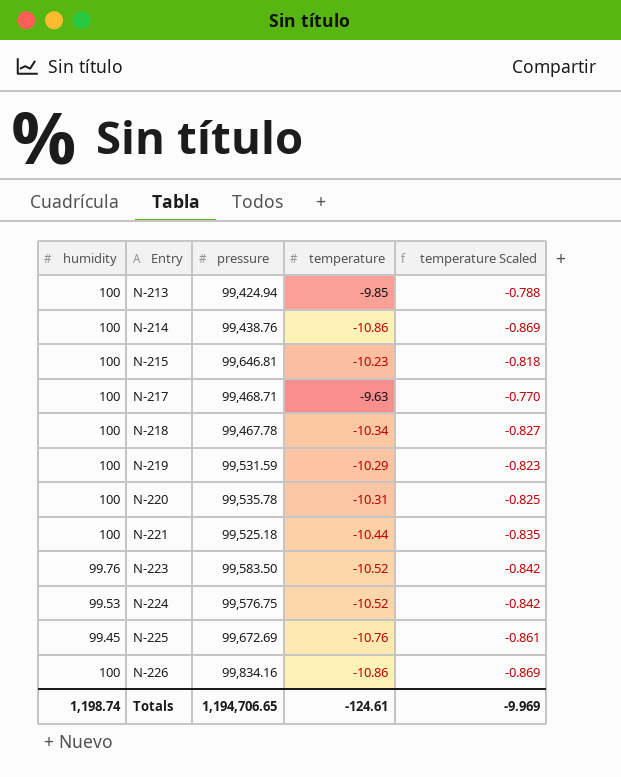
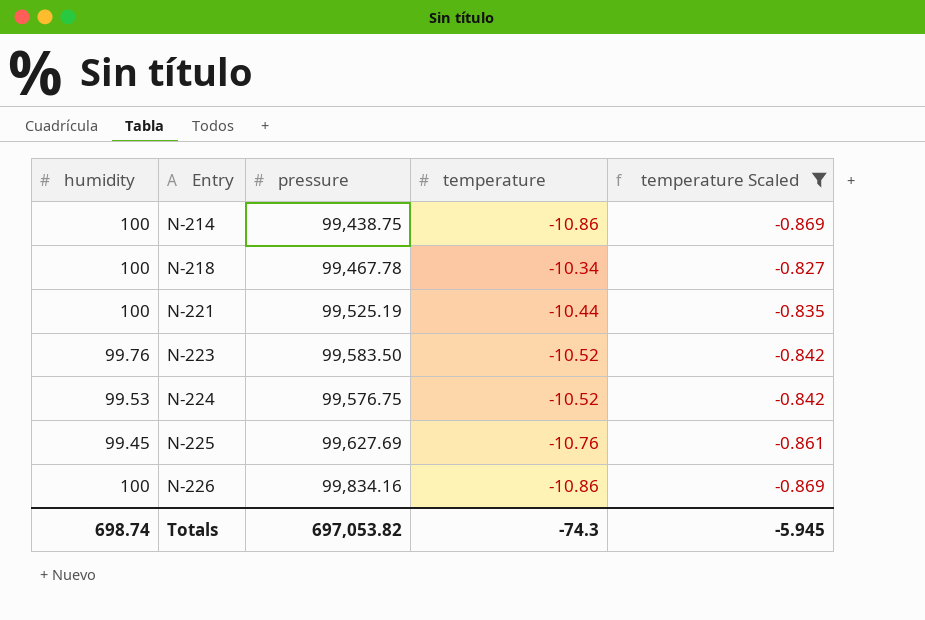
filter: none -> temperature Scaled <= -0.827
N-214 | pressure: 99,438.76 -> 99,438.75
N-221 | pressure: 99,525.18 -> 99,525.19
N-225 | pressure: 99,672.69 -> 99,627.69
Totals | humidity: 1,198.74 -> 698.74
Totals | pressure: 1,194,706.65 -> 697,053.82
Totals | temperature: -124.61 -> -74.3
Totals | temperature Scaled: -9.969 -> -5.945

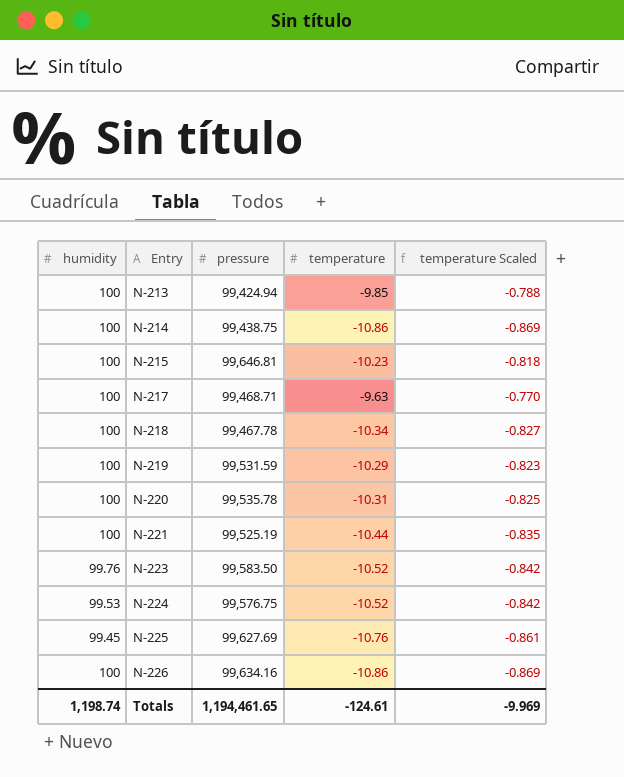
filter: temperature Scaled <= -0.827 -> none
N-226 | pressure: 99,834.16 -> 99,634.16
Totals | humidity: 698.74 -> 1,198.74
Totals | pressure: 697,053.82 -> 1,194,461.65
Totals | temperature: -74.3 -> -124.61
Totals | temperature Scaled: -5.945 -> -9.969

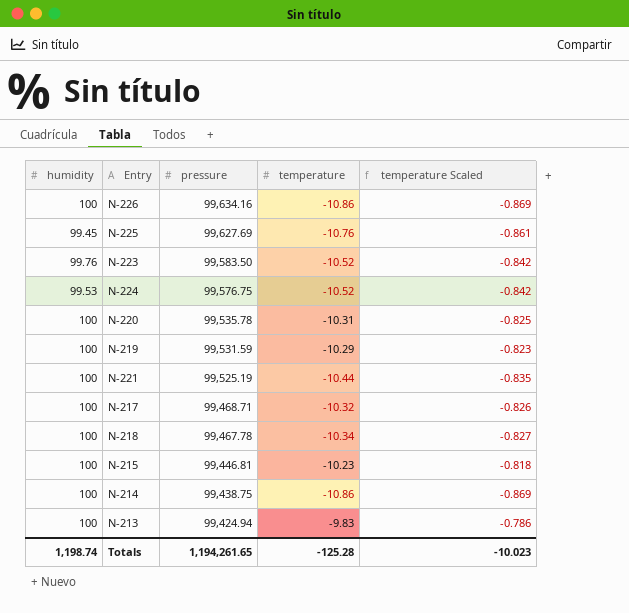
row order: Entry ascending -> pressure descending
N-217 | temperature: -9.63 -> -10.32
N-217 | temperature Scaled: -0.770 -> -0.826
N-215 | pressure: 99,646.81 -> 99,446.81
N-213 | temperature: -9.85 -> -9.83
N-213 | temperature Scaled: -0.788 -> -0.786
Totals | pressure: 1,194,461.65 -> 1,194,261.65
Totals | temperature: -124.61 -> -125.28
Totals | temperature Scaled: -9.969 -> -10.023

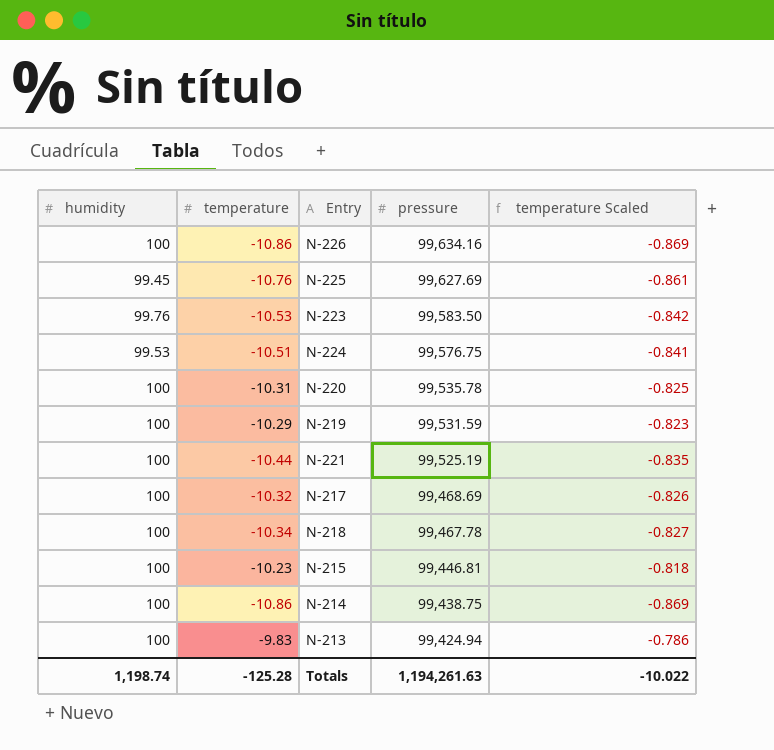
column temperature | position: 4 -> 2
N-223 | temperature: -10.52 -> -10.53
N-224 | temperature: -10.52 -> -10.51
N-224 | temperature Scaled: -0.842 -> -0.841
N-217 | pressure: 99,468.71 -> 99,468.69
Totals | pressure: 1,194,261.65 -> 1,194,261.63
Totals | temperature Scaled: -10.023 -> -10.022

